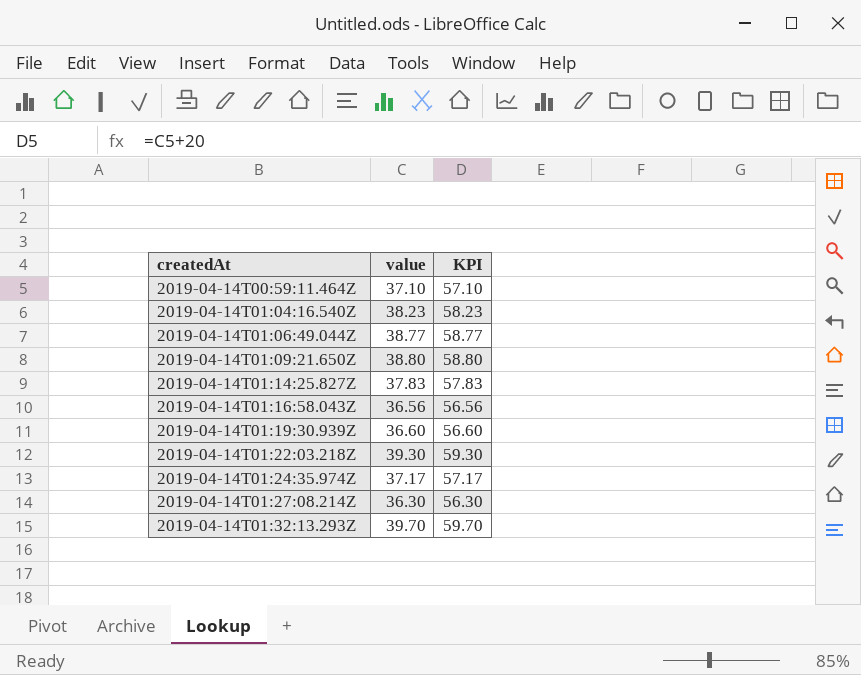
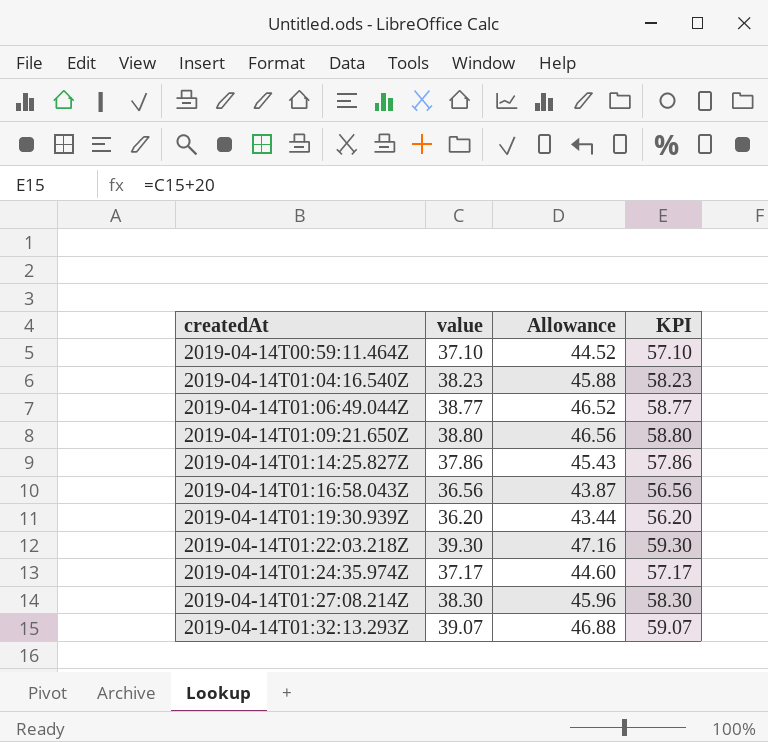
column Allowance | formula: none -> [value] * 1.2
2019-04-14T01:14:25.827Z | value: 37.83 -> 37.86
2019-04-14T01:14:25.827Z | KPI: 57.83 -> 57.86
2019-04-14T01:19:30.939Z | value: 36.60 -> 36.20
2019-04-14T01:19:30.939Z | KPI: 56.60 -> 56.20
2019-04-14T01:27:08.214Z | value: 36.30 -> 38.30
2019-04-14T01:27:08.214Z | KPI: 56.30 -> 58.30
2019-04-14T01:32:13.293Z | value: 39.70 -> 39.07
2019-04-14T01:32:13.293Z | KPI: 59.70 -> 59.07

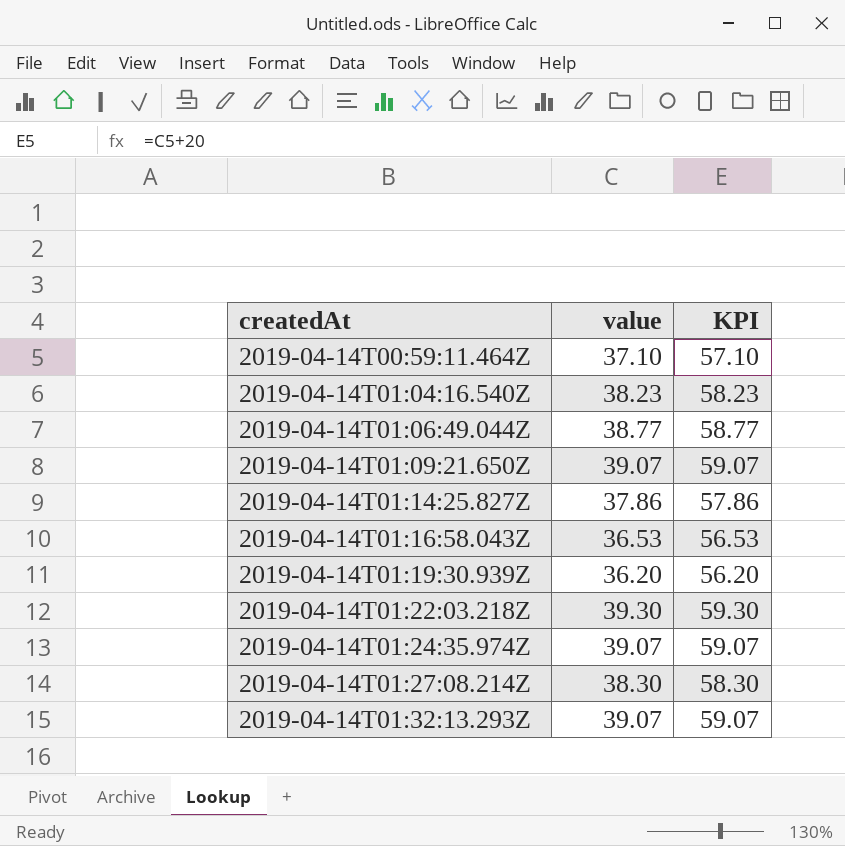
column Allowance | formula: [value] * 1.2 -> none
2019-04-14T01:09:21.650Z | value: 38.80 -> 39.07
2019-04-14T01:09:21.650Z | KPI: 58.80 -> 59.07
2019-04-14T01:16:58.043Z | value: 36.56 -> 36.53
2019-04-14T01:16:58.043Z | KPI: 56.56 -> 56.53
2019-04-14T01:24:35.974Z | value: 37.17 -> 39.07
2019-04-14T01:24:35.974Z | KPI: 57.17 -> 59.07

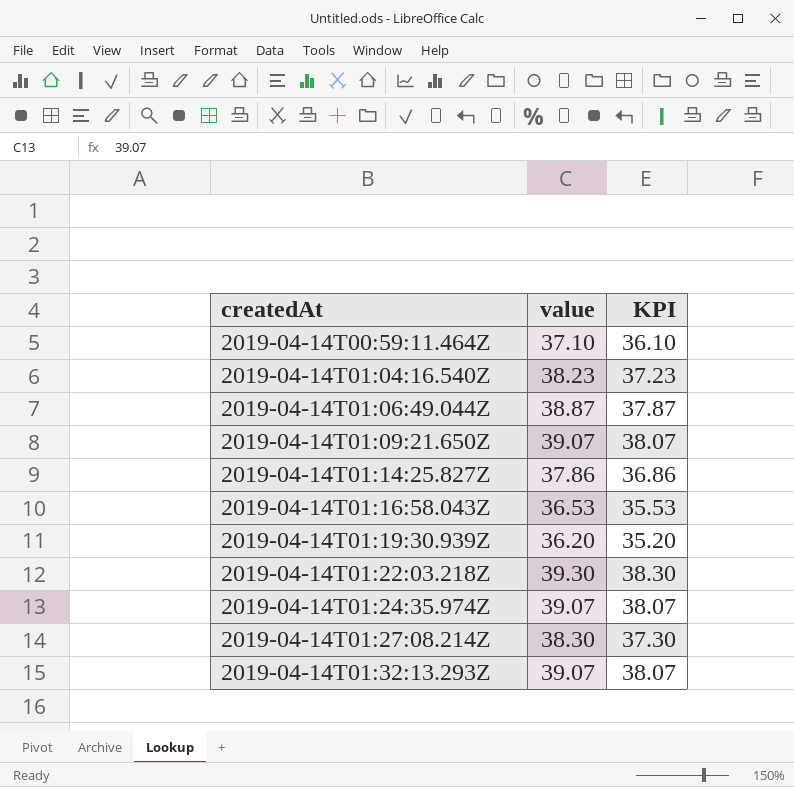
column KPI | formula: [value] + 20 -> [value] - 1
2019-04-14T01:06:49.044Z | value: 38.77 -> 38.87

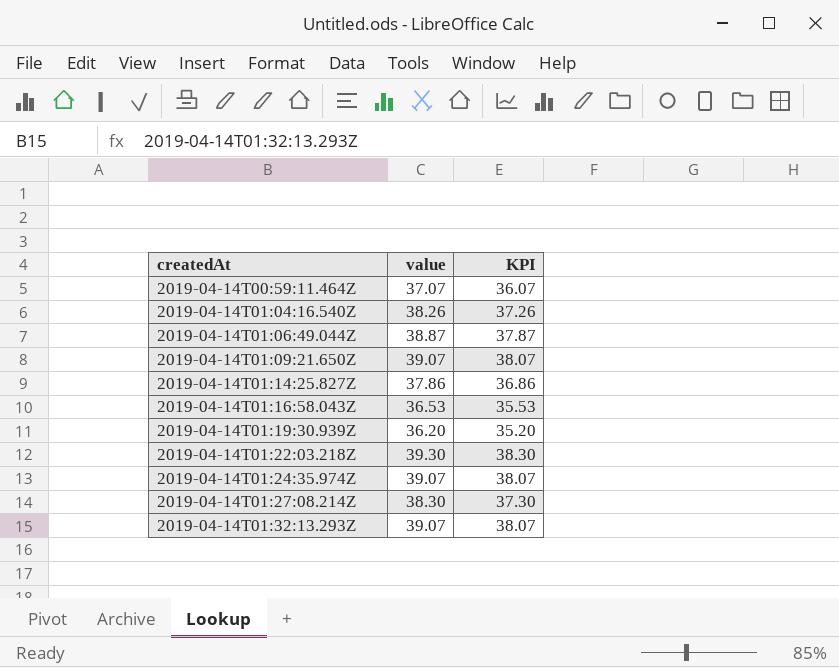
2019-04-14T00:59:11.464Z | value: 37.10 -> 37.07
2019-04-14T00:59:11.464Z | KPI: 36.10 -> 36.07
2019-04-14T01:04:16.540Z | value: 38.23 -> 38.26
2019-04-14T01:04:16.540Z | KPI: 37.23 -> 37.26

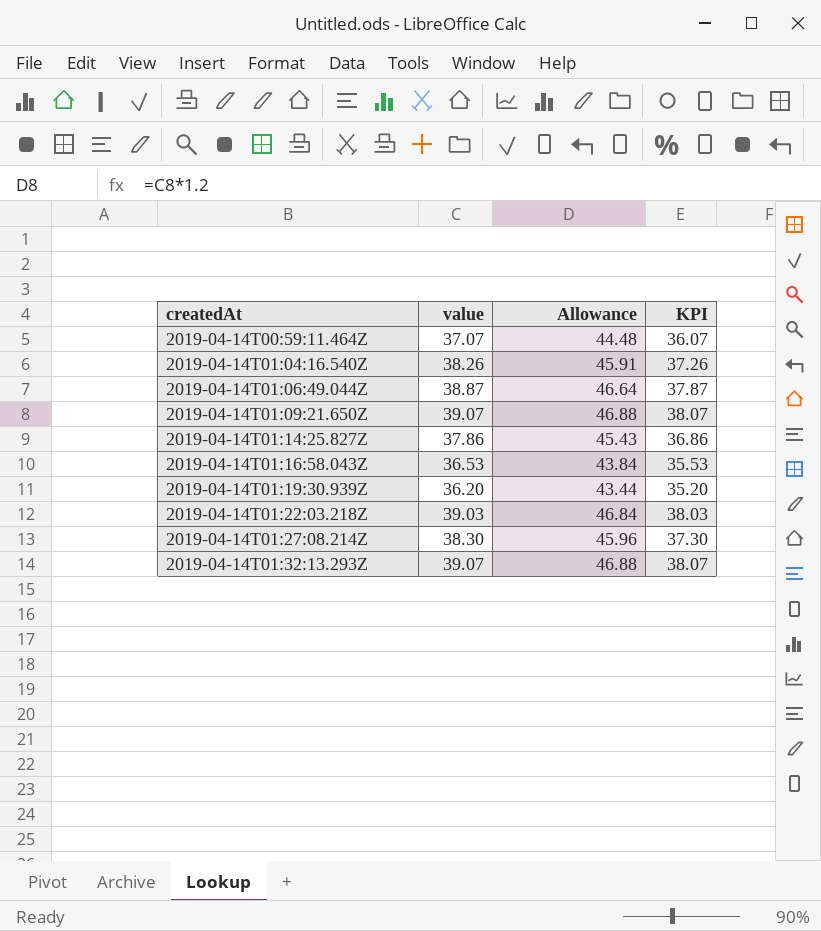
column Allowance | formula: none -> [value] * 1.2
row 2019-04-14T01:24:35.974Z: 39.07 | 38.07 -> none
2019-04-14T01:22:03.218Z | value: 39.30 -> 39.03
2019-04-14T01:22:03.218Z | KPI: 38.30 -> 38.03

